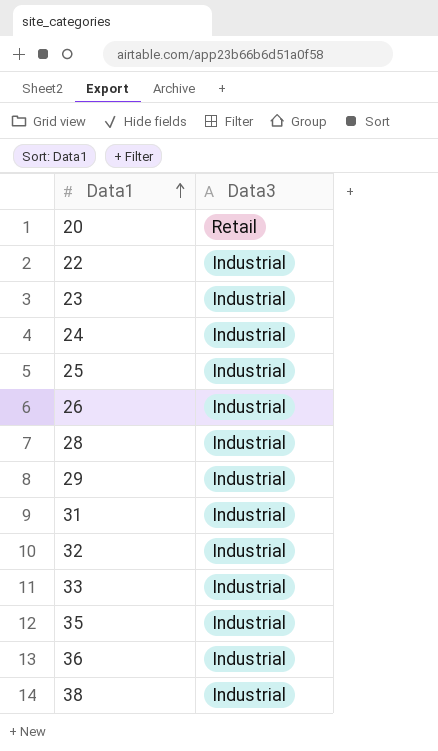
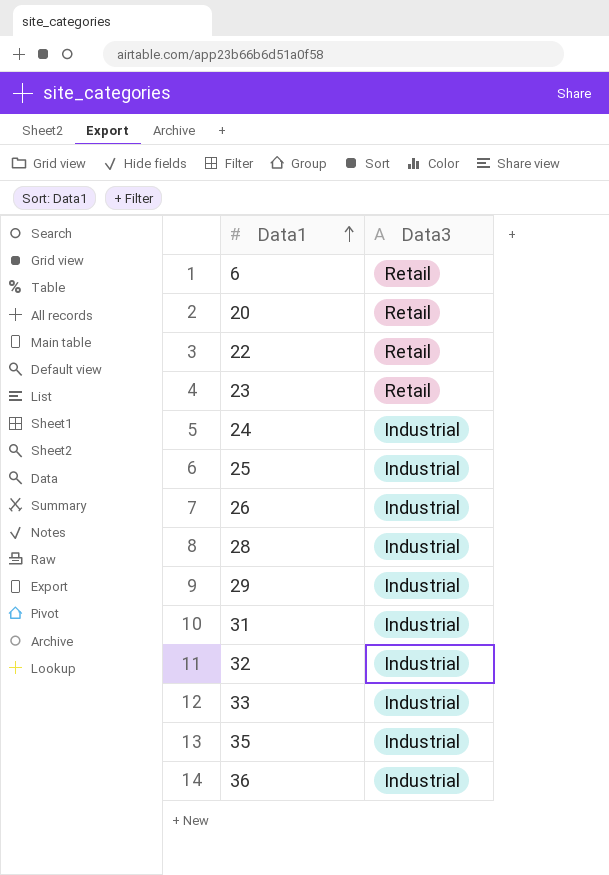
row 38: Industrial -> none
row 6: none -> Retail
22 | Data3: Industrial -> Retail
23 | Data3: Industrial -> Retail

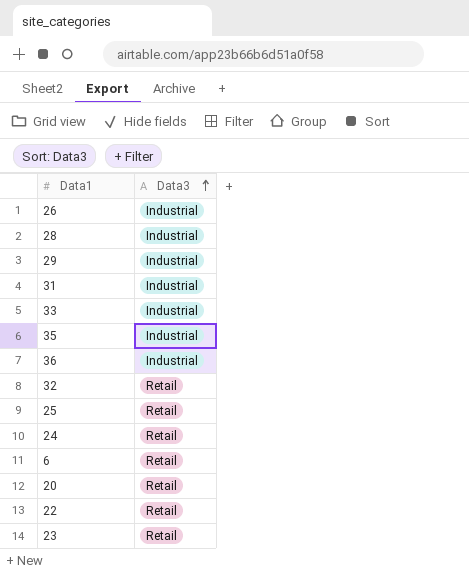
row order: Data1 ascending -> Data3 ascending
32 | Data3: Industrial -> Retail
25 | Data3: Industrial -> Retail
24 | Data3: Industrial -> Retail

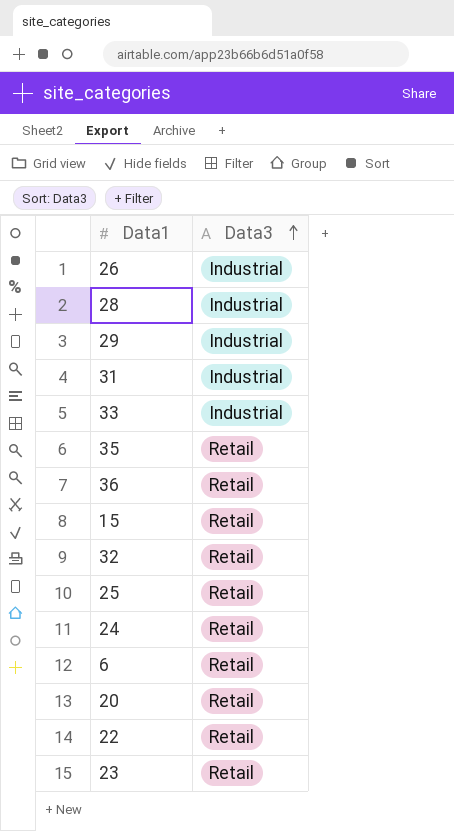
35 | Data3: Industrial -> Retail
36 | Data3: Industrial -> Retail
row 15: none -> Retail

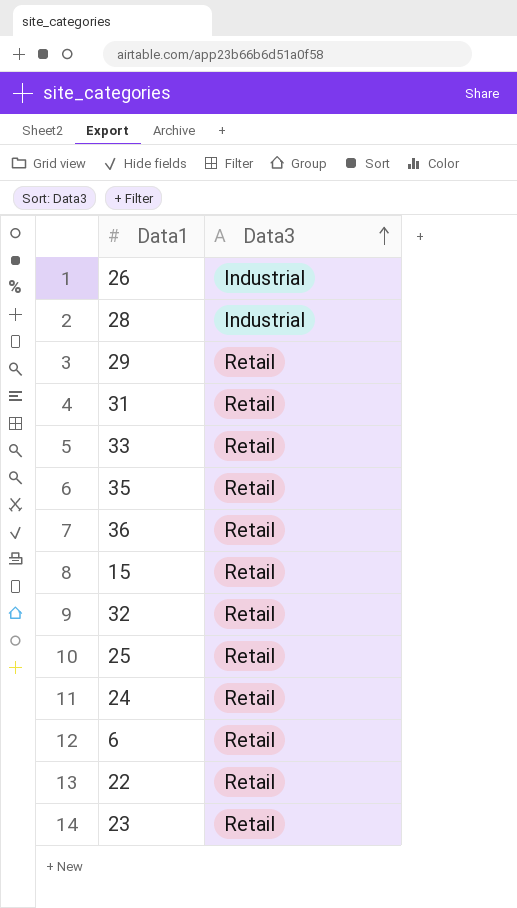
row 20: Retail -> none
29 | Data3: Industrial -> Retail
31 | Data3: Industrial -> Retail
33 | Data3: Industrial -> Retail

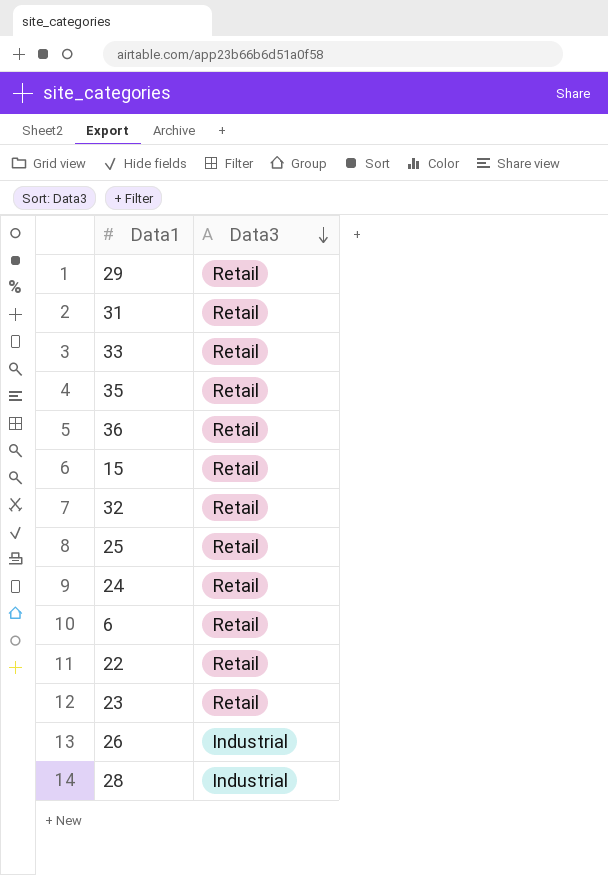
row order: Data3 ascending -> Data3 descending

